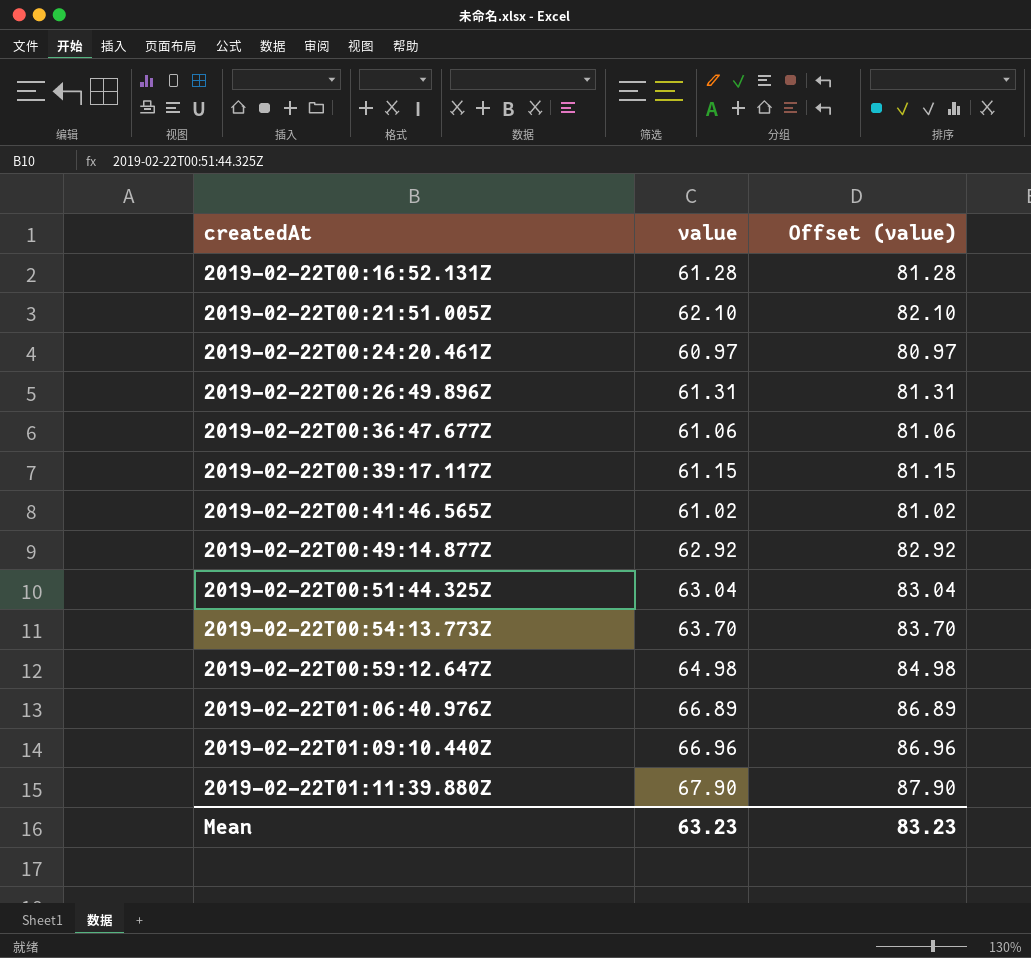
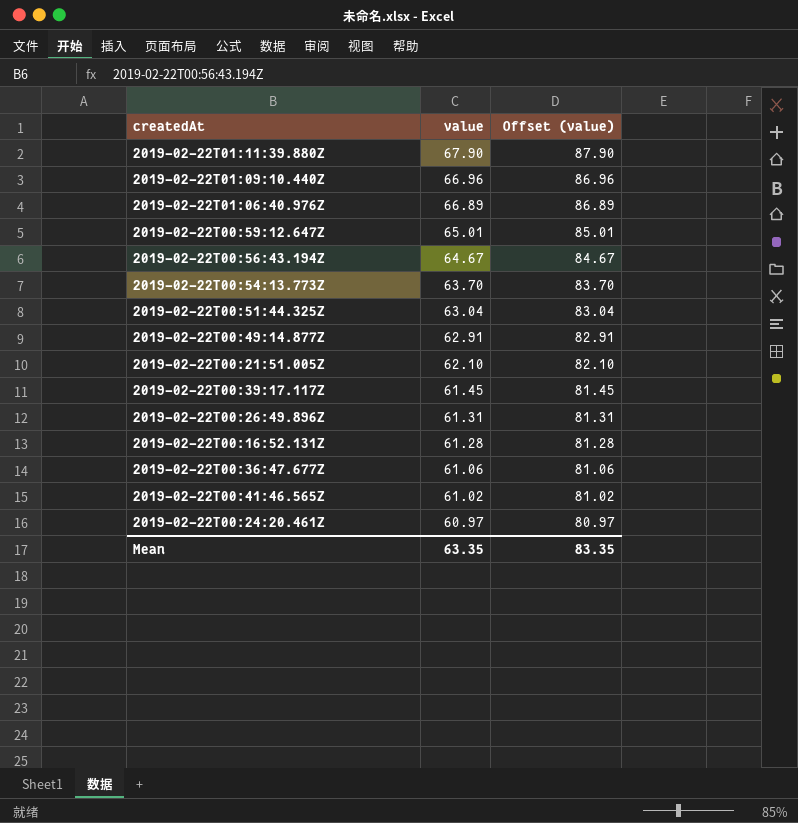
row order: createdAt ascending -> value descending
2019-02-22T00:59:12.647Z | value: 64.98 -> 65.01
2019-02-22T00:59:12.647Z | Offset (value): 84.98 -> 85.01
row 2019-02-22T00:56:43.194Z: none -> 64.67 | 84.67
2019-02-22T00:49:14.877Z | value: 62.92 -> 62.91
2019-02-22T00:49:14.877Z | Offset (value): 82.92 -> 82.91
2019-02-22T00:39:17.117Z | value: 61.15 -> 61.45
2019-02-22T00:39:17.117Z | Offset (value): 81.15 -> 81.45
Mean | value: 63.23 -> 63.35
Mean | Offset (value): 83.23 -> 83.35

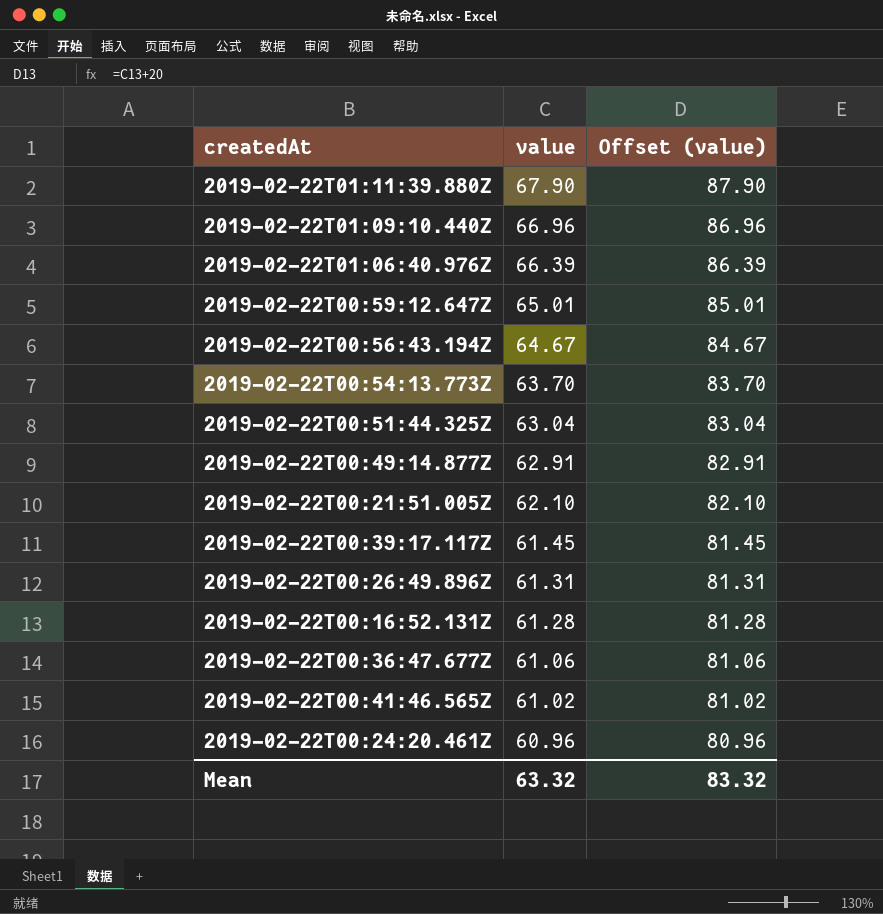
2019-02-22T01:06:40.976Z | value: 66.89 -> 66.39
2019-02-22T01:06:40.976Z | Offset (value): 86.89 -> 86.39
2019-02-22T00:24:20.461Z | value: 60.97 -> 60.96
2019-02-22T00:24:20.461Z | Offset (value): 80.97 -> 80.96
Mean | value: 63.35 -> 63.32
Mean | Offset (value): 83.35 -> 83.32

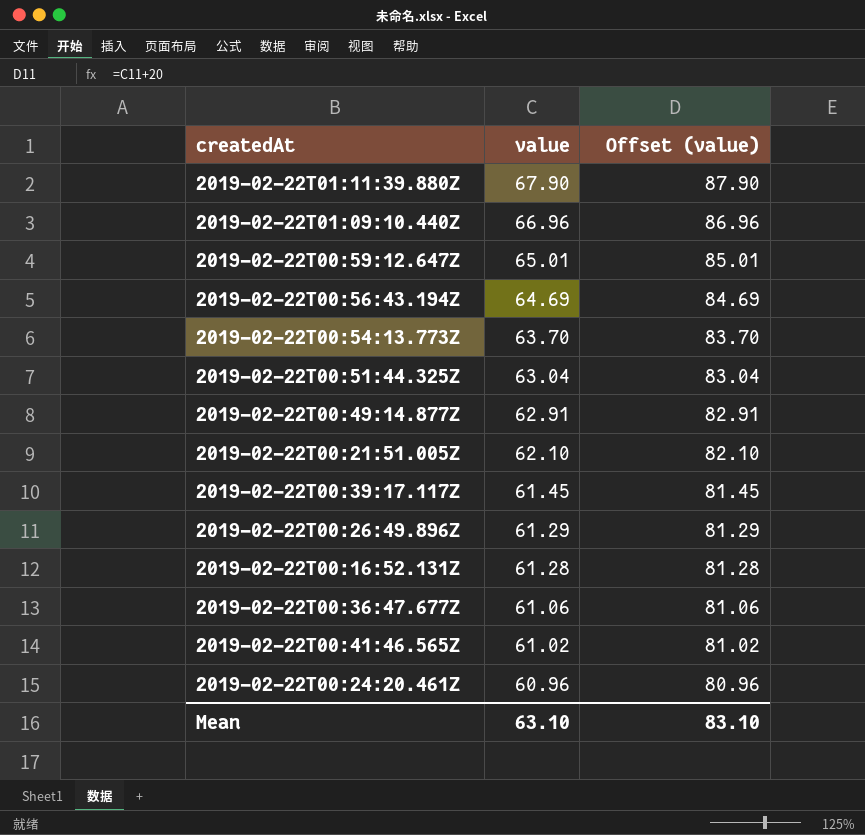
row 2019-02-22T01:06:40.976Z: 66.39 | 86.39 -> none
2019-02-22T00:56:43.194Z | value: 64.67 -> 64.69
2019-02-22T00:56:43.194Z | Offset (value): 84.67 -> 84.69
2019-02-22T00:26:49.896Z | value: 61.31 -> 61.29
2019-02-22T00:26:49.896Z | Offset (value): 81.31 -> 81.29
Mean | value: 63.32 -> 63.10
Mean | Offset (value): 83.32 -> 83.10

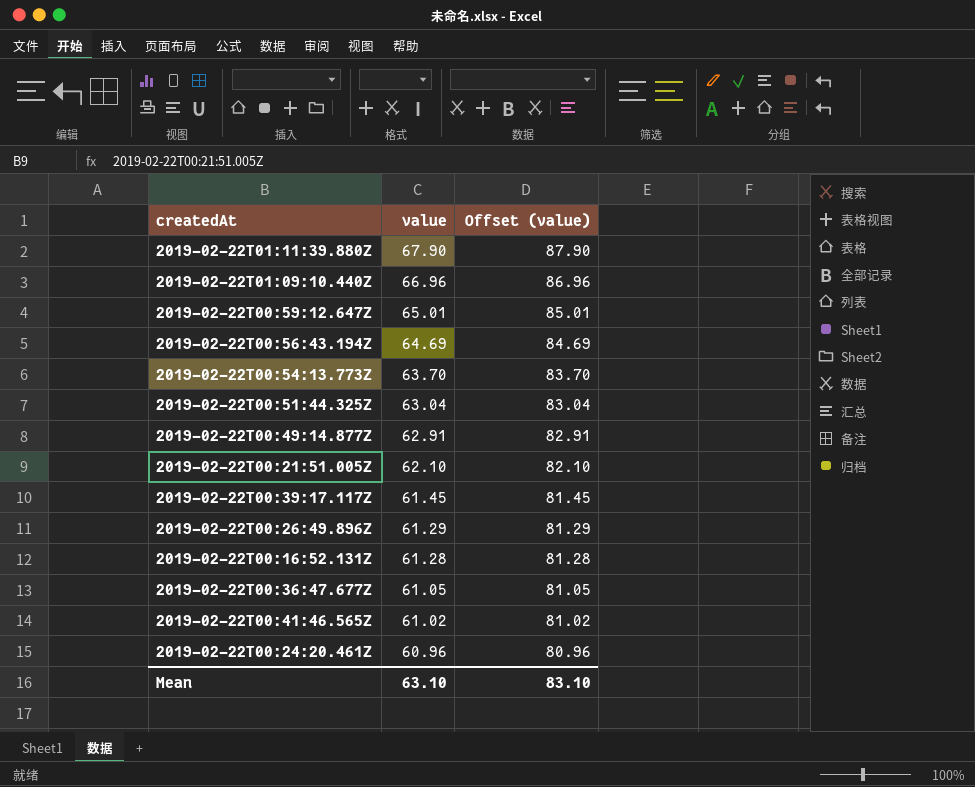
2019-02-22T00:36:47.677Z | value: 61.06 -> 61.05
2019-02-22T00:36:47.677Z | Offset (value): 81.06 -> 81.05

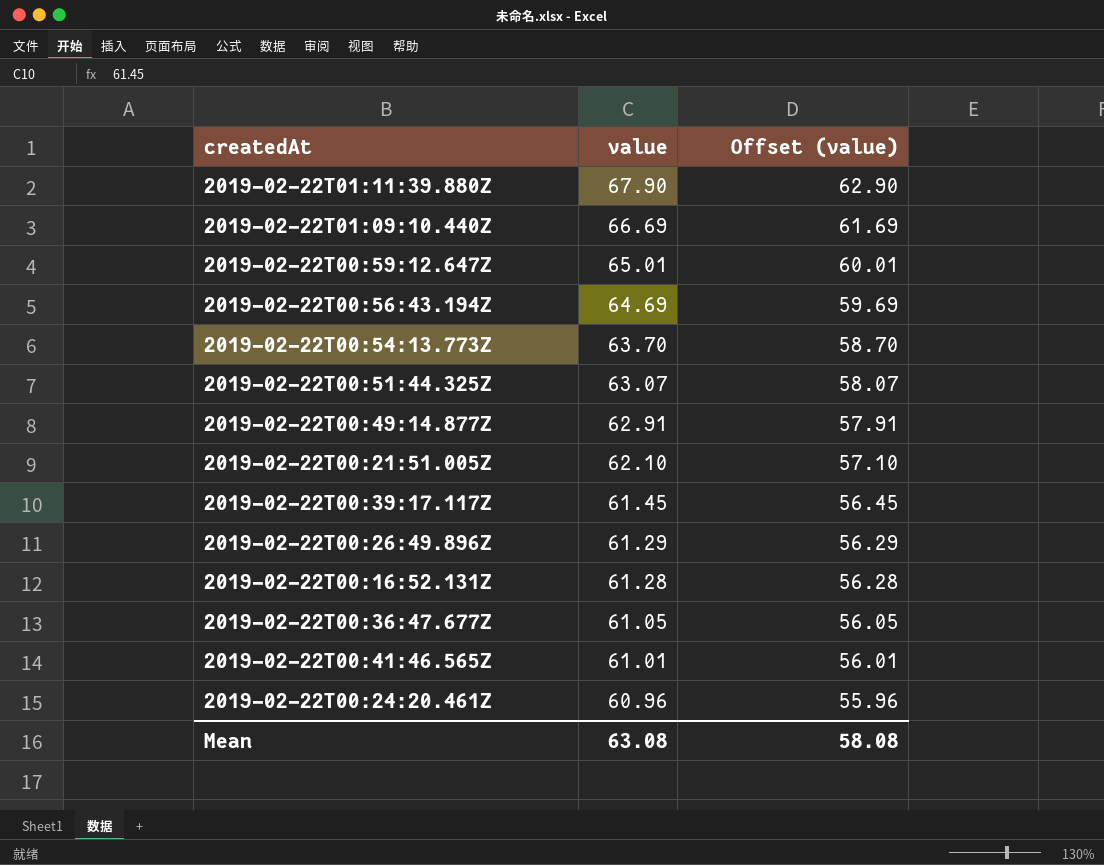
column Offset (value) | formula: [value] + 20 -> [value] - 5
2019-02-22T01:09:10.440Z | value: 66.96 -> 66.69
2019-02-22T00:51:44.325Z | value: 63.04 -> 63.07
2019-02-22T00:41:46.565Z | value: 61.02 -> 61.01
Mean | value: 63.10 -> 63.08
Mean | Offset (value): 83.10 -> 58.08

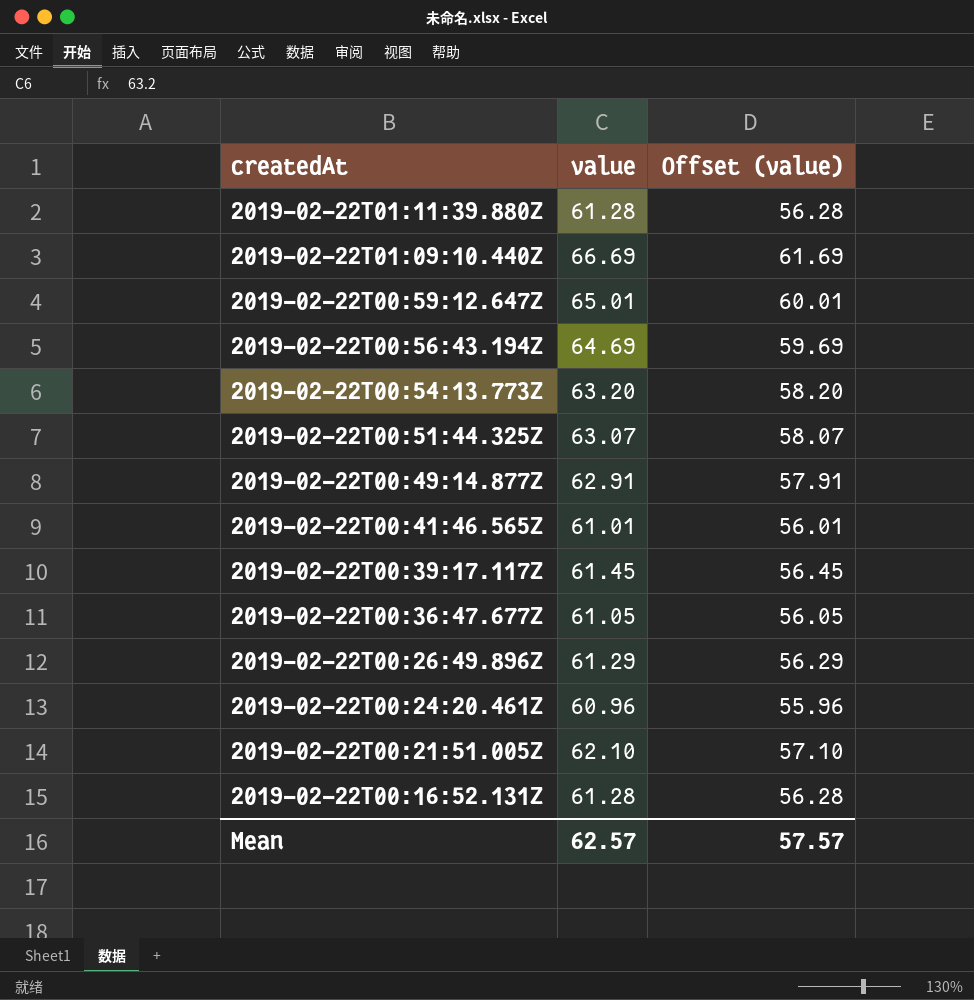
row order: value descending -> createdAt descending
2019-02-22T01:11:39.880Z | value: 67.90 -> 61.28
2019-02-22T01:11:39.880Z | Offset (value): 62.90 -> 56.28
2019-02-22T00:54:13.773Z | value: 63.70 -> 63.20
2019-02-22T00:54:13.773Z | Offset (value): 58.70 -> 58.20
Mean | value: 63.08 -> 62.57
Mean | Offset (value): 58.08 -> 57.57

